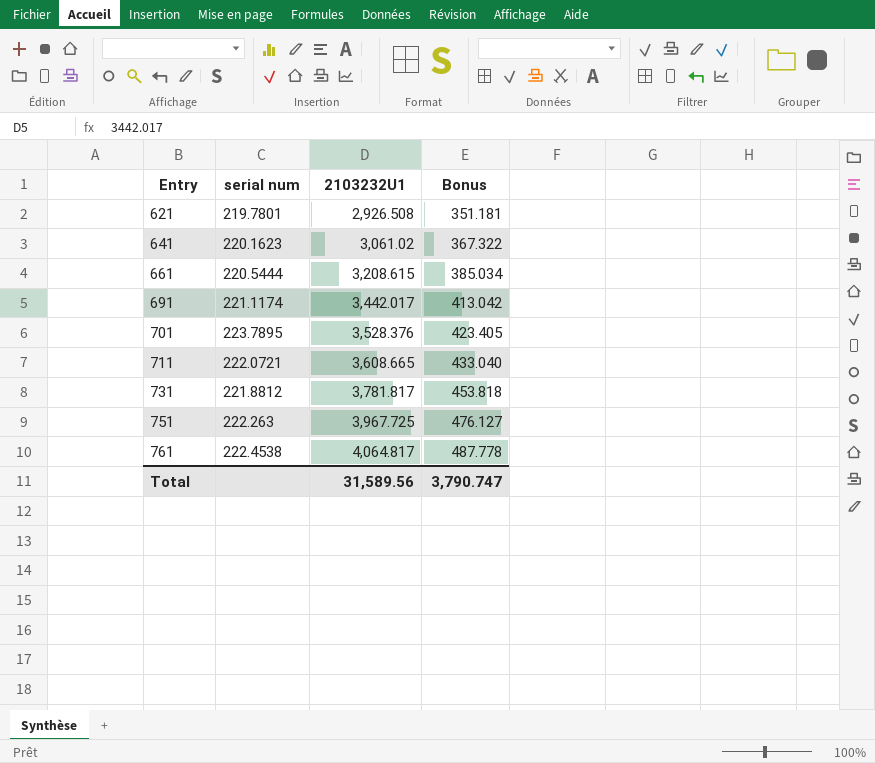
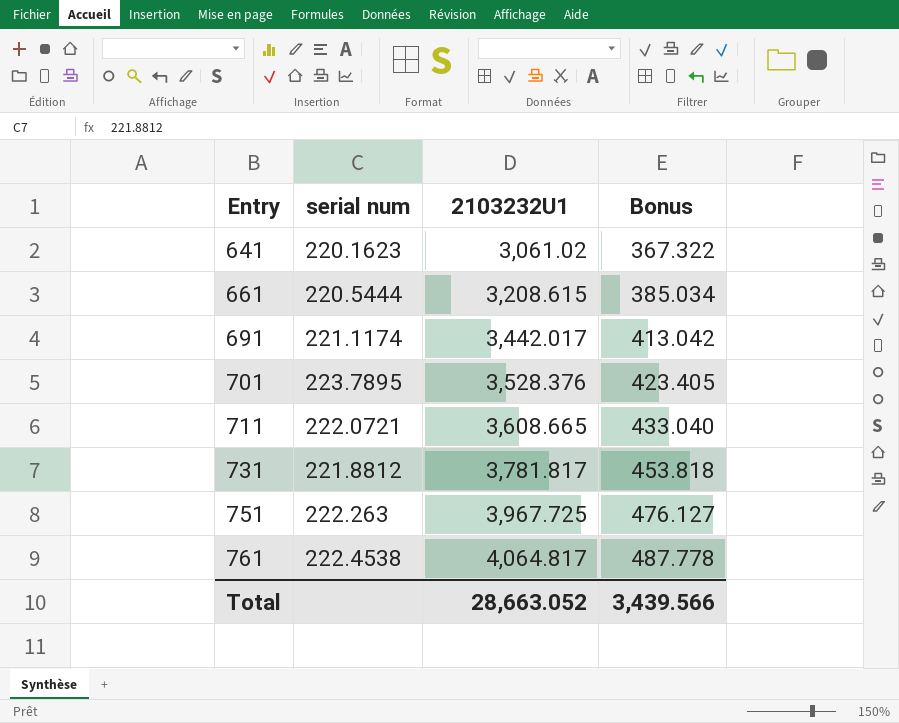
row 621: 219.7801 | 2,926.508 | 351.181 -> none
Total | 2103232U1: 31,589.56 -> 28,663.052
Total | Bonus: 3,790.747 -> 3,439.566

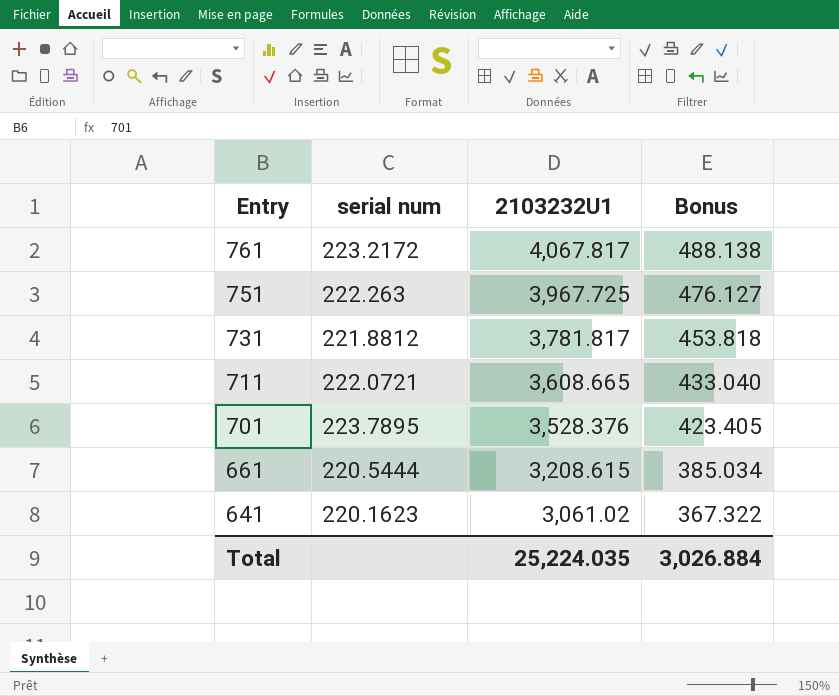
row order: Entry ascending -> Entry descending
row 691: 221.1174 | 3,442.017 | 413.042 -> none
761 | serial num: 222.4538 -> 223.2172
761 | 2103232U1: 4,064.817 -> 4,067.817
761 | Bonus: 487.778 -> 488.138
Total | 2103232U1: 28,663.052 -> 25,224.035
Total | Bonus: 3,439.566 -> 3,026.884

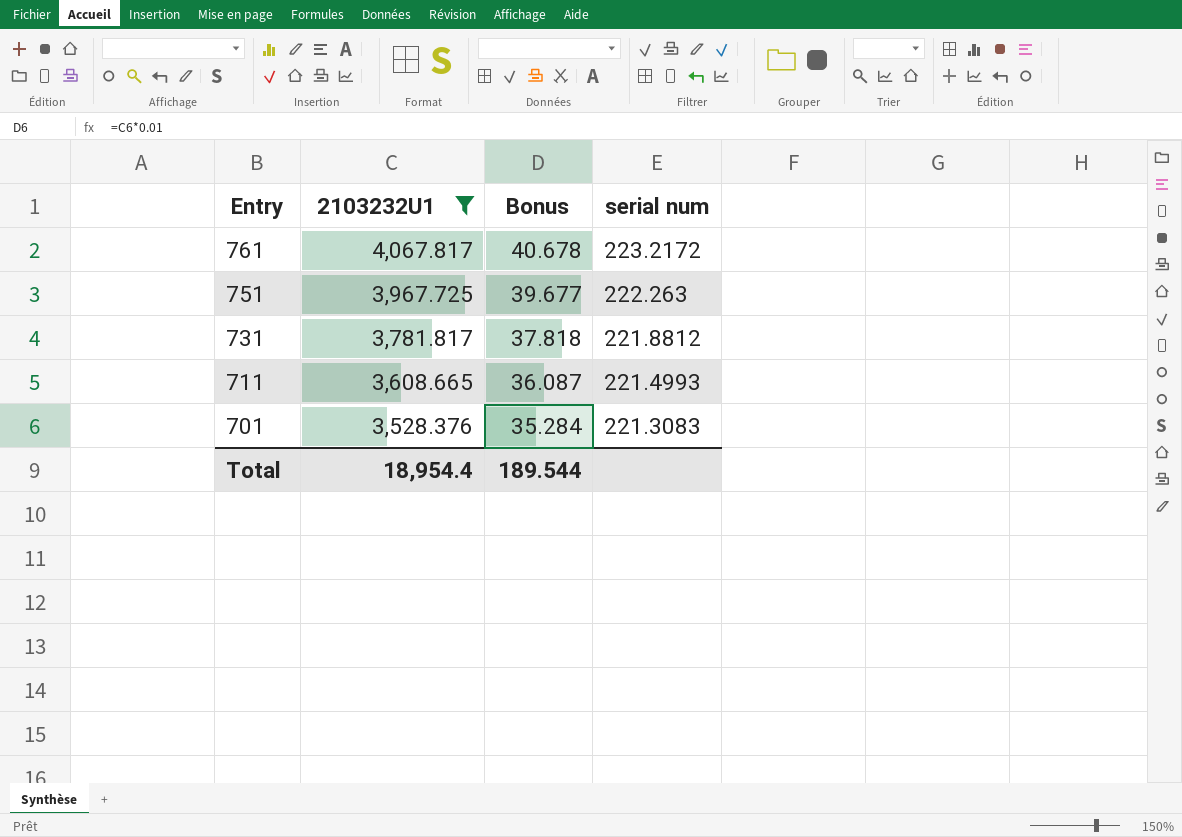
filter: none -> 2103232U1 >= 3,528.376
column Bonus | formula: [2103232U1] * 0.12 -> [2103232U1] * 0.01
column serial num | position: 2 -> 4
711 | serial num: 222.0721 -> 221.4993
701 | serial num: 223.7895 -> 221.3083
Total | 2103232U1: 25,224.035 -> 18,954.4
Total | Bonus: 3,026.884 -> 189.544

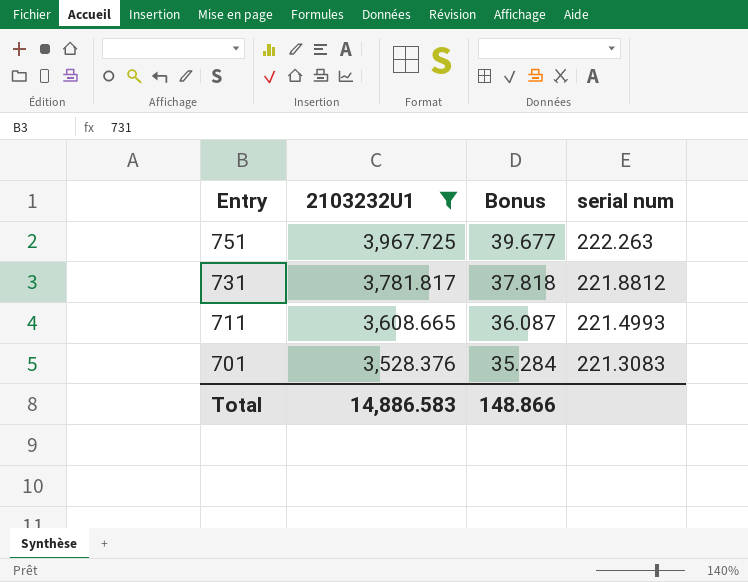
row 761: 4,067.817 | 40.678 | 223.2172 -> none
Total | 2103232U1: 18,954.4 -> 14,886.583
Total | Bonus: 189.544 -> 148.866

